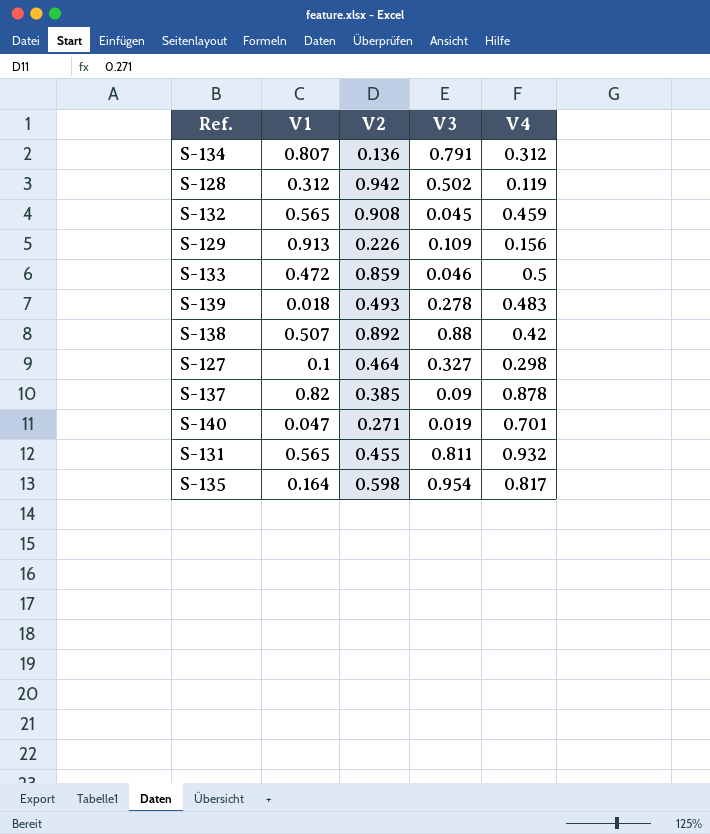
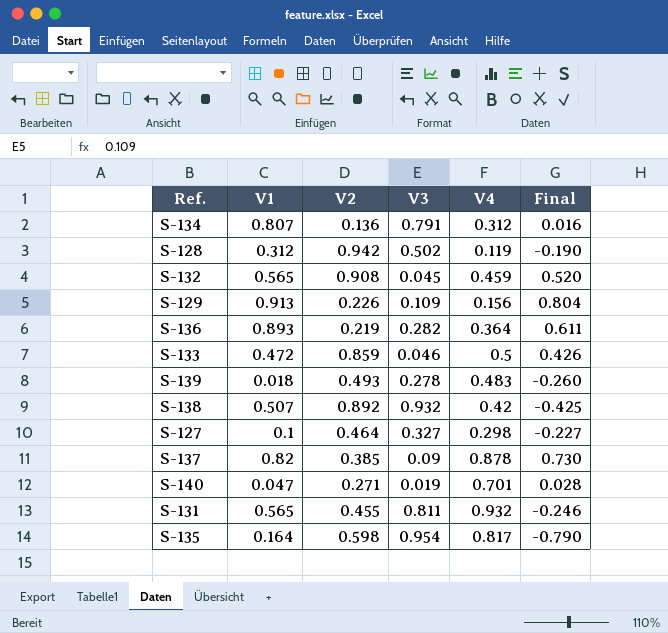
column Final | formula: none -> [V1] - [V3]
row S-136: none -> 0.893 | 0.219 | 0.282 | 0.364 | 0.611
S-138 | V3: 0.88 -> 0.932

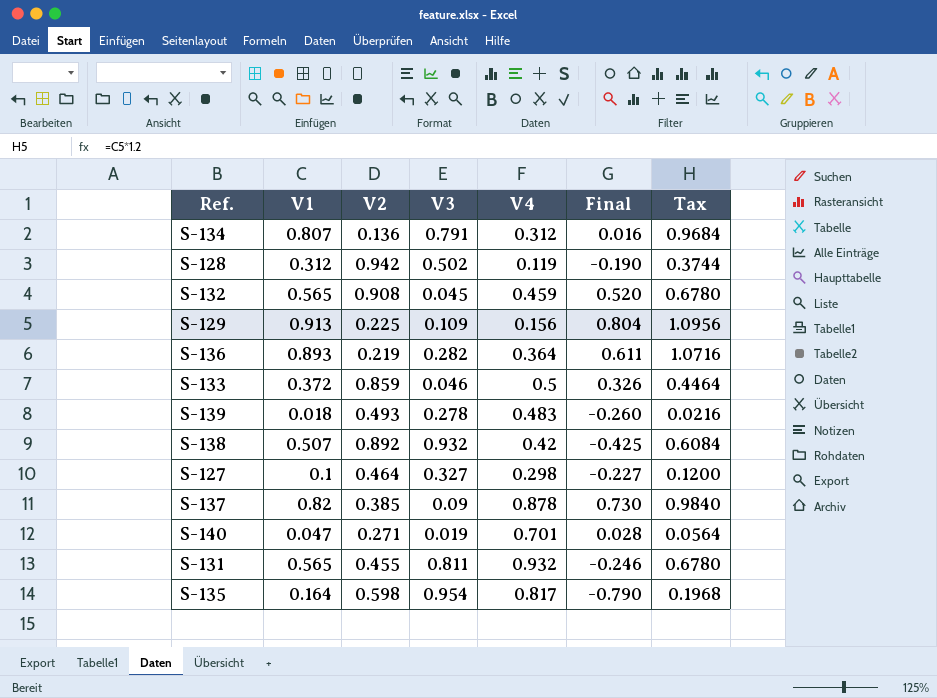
column Tax | formula: none -> [V1] * 1.2
S-129 | V2: 0.226 -> 0.225
S-133 | V1: 0.472 -> 0.372
S-133 | Final: 0.426 -> 0.326

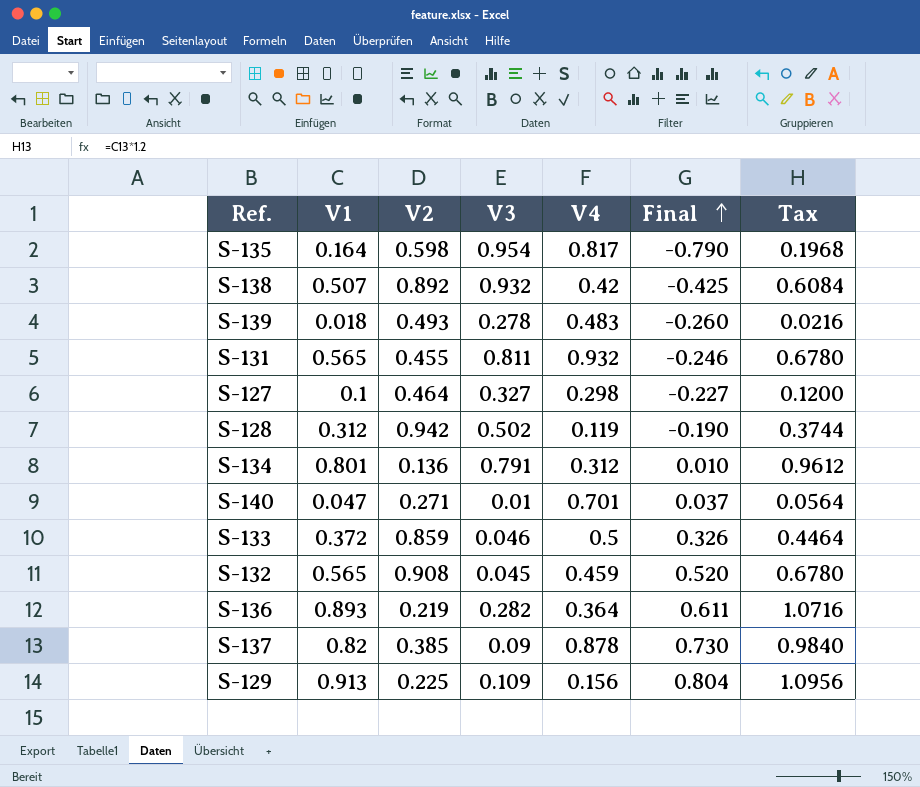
row order: none -> Final ascending
S-134 | V1: 0.807 -> 0.801
S-134 | Final: 0.016 -> 0.010
S-134 | Tax: 0.9684 -> 0.9612
S-140 | V3: 0.019 -> 0.01
S-140 | Final: 0.028 -> 0.037

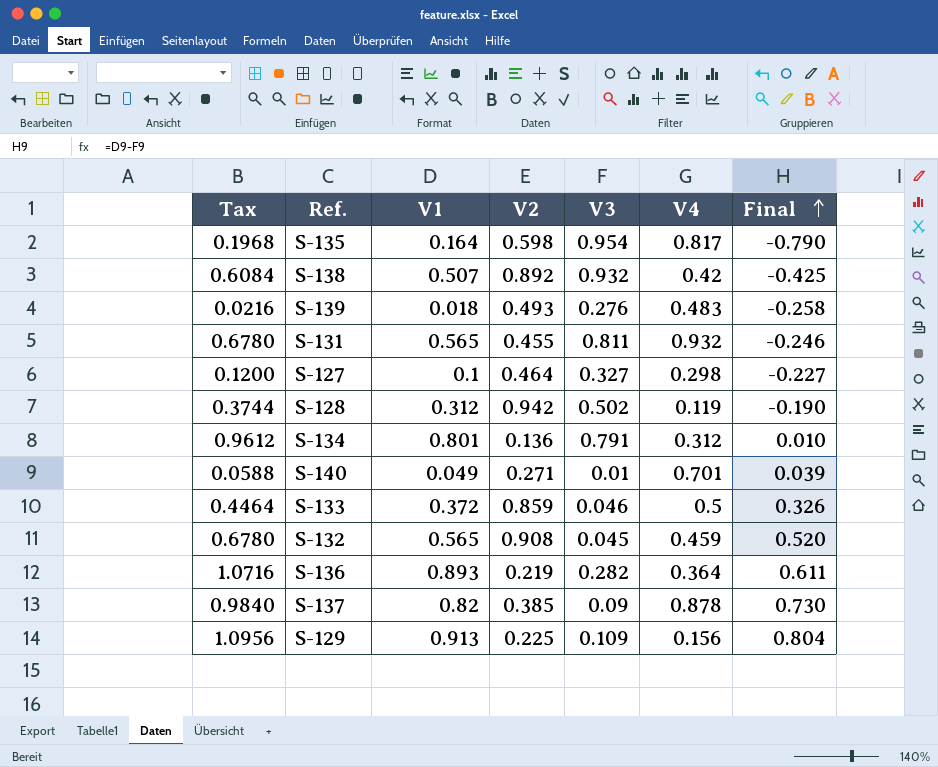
column Tax | position: 7 -> 1
S-139 | V3: 0.278 -> 0.276
S-139 | Final: -0.260 -> -0.258
S-140 | Tax: 0.0564 -> 0.0588
S-140 | V1: 0.047 -> 0.049
S-140 | Final: 0.037 -> 0.039

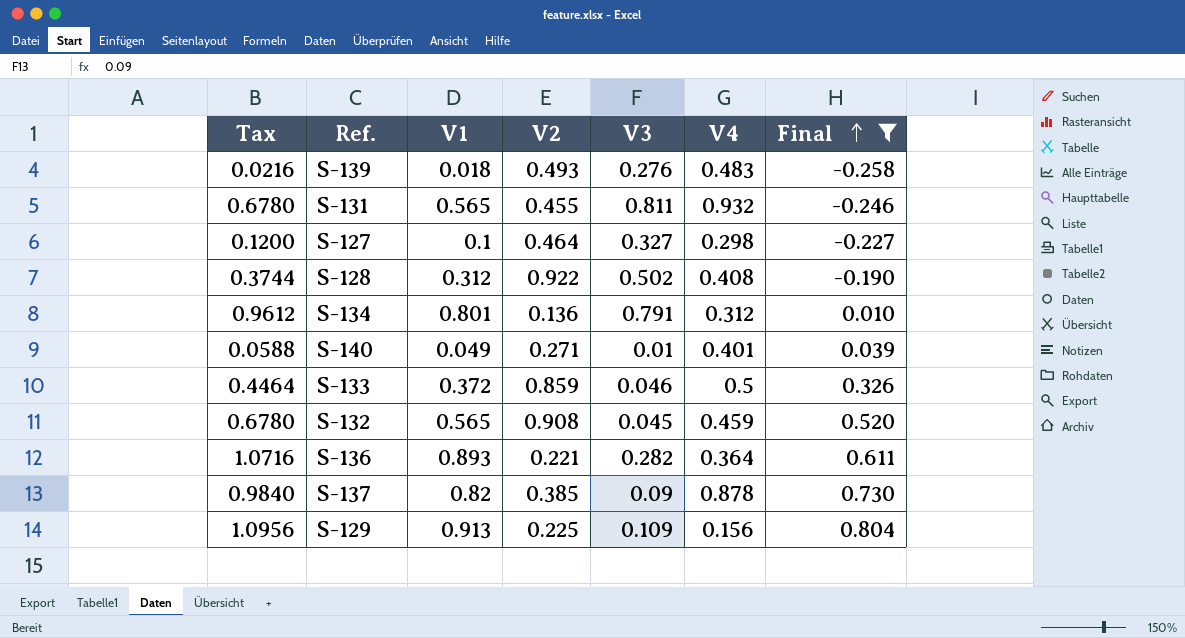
filter: none -> Final >= -0.258
S-128 | V2: 0.942 -> 0.922
S-128 | V4: 0.119 -> 0.408
S-140 | V4: 0.701 -> 0.401
S-136 | V2: 0.219 -> 0.221

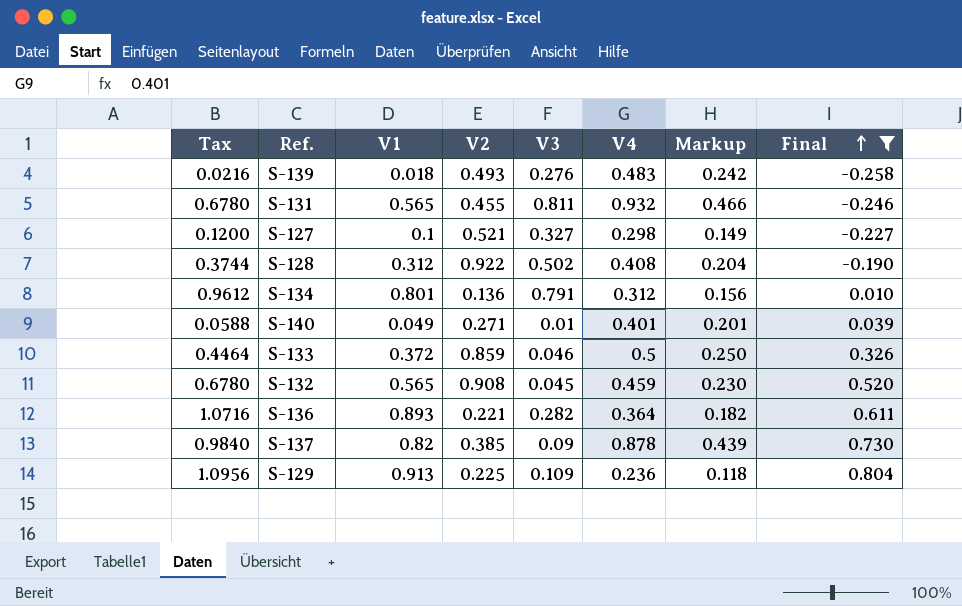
column Markup | formula: none -> [V4] * 0.5
S-127 | V2: 0.464 -> 0.521
S-129 | V4: 0.156 -> 0.236

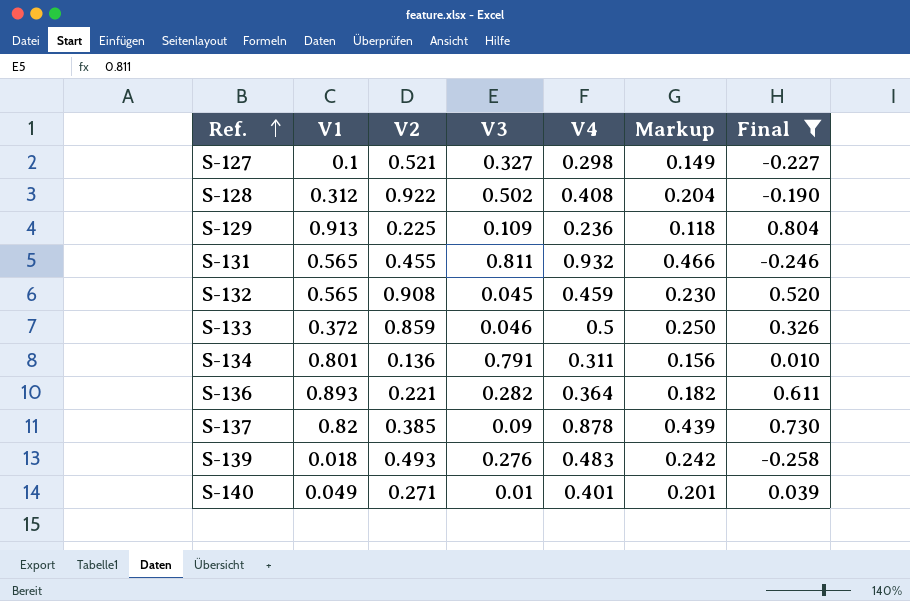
row order: Final ascending -> Ref. ascending
column Tax | formula: [V1] * 1.2 -> none
S-134 | V4: 0.312 -> 0.311

